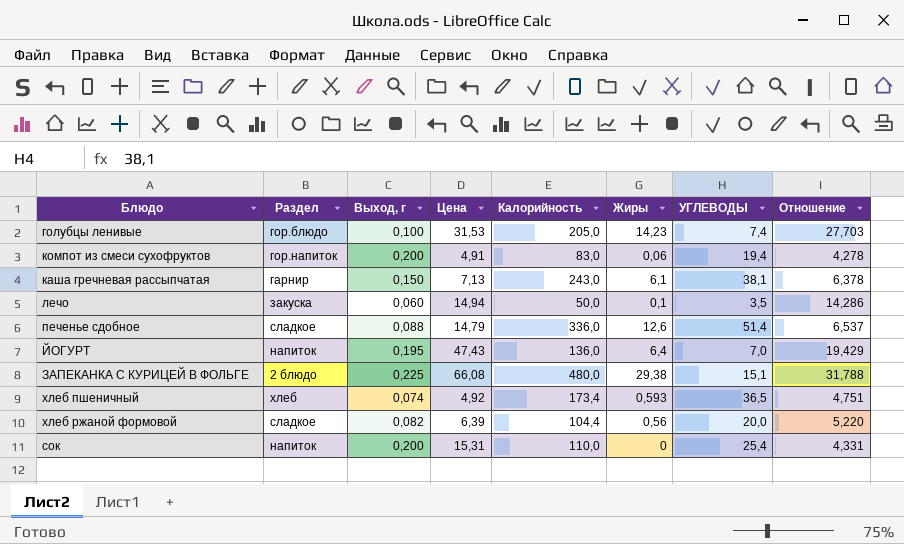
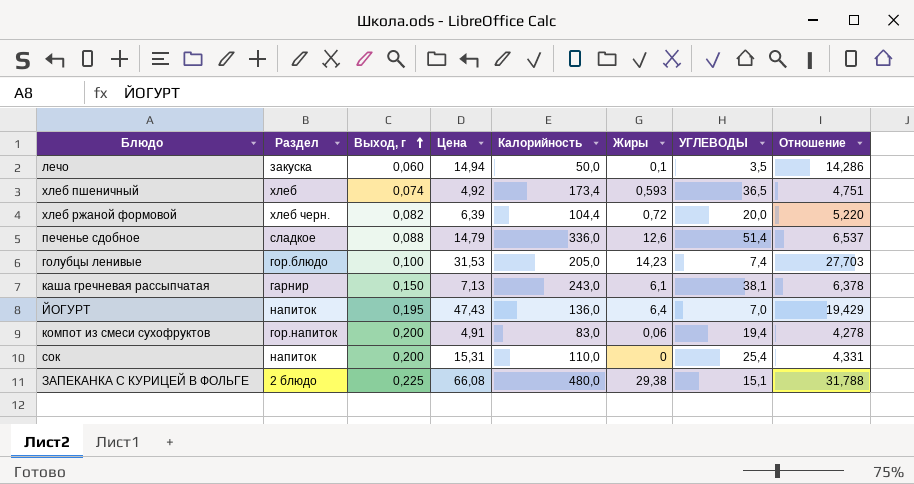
row order: none -> Выход, г ascending
хлеб ржаной формовой | Раздел: сладкое -> хлеб черн.
хлеб ржаной формовой | Жиры: 0,56 -> 0,72

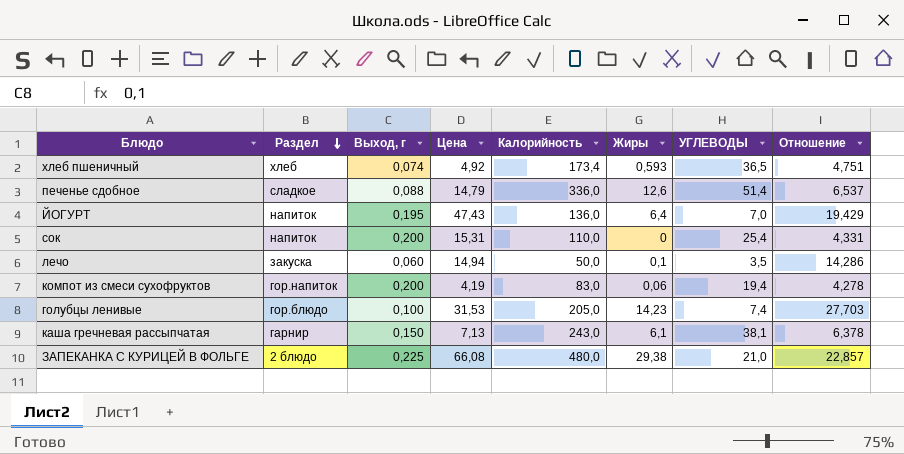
row order: Выход, г ascending -> Раздел descending
row хлеб ржаной формовой: хлеб черн. | 0,082 | 6,39 | 104,4 | 0,72 | 20,0 | 5,220 -> none
компот из смеси сухофруктов | Цена: 4,91 -> 4,19
ЗАПЕКАНКА С КУРИЦЕЙ В ФОЛЬГЕ | УГЛЕВОДЫ: 15,1 -> 21,0
ЗАПЕКАНКА С КУРИЦЕЙ В ФОЛЬГЕ | Отношение: 31,788 -> 22,857

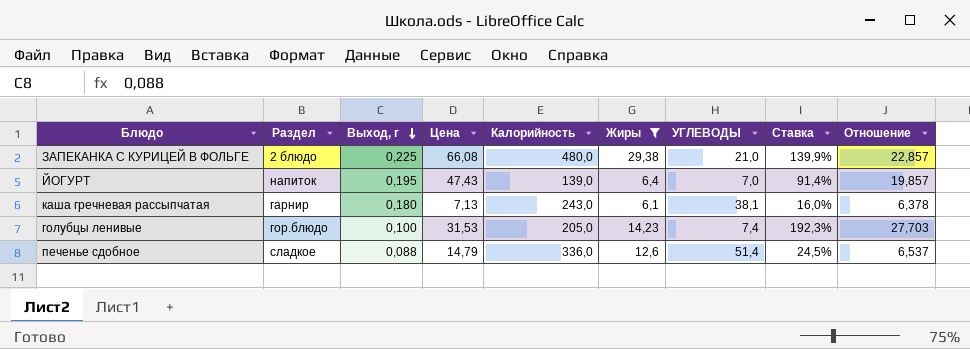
filter: none -> Жиры >= 6,1
row order: Раздел descending -> Выход, г descending
column Ставка | formula: none -> [Жиры] / [УГЛЕВОДЫ]
ЙОГУРТ | Калорийность: 136,0 -> 139,0
ЙОГУРТ | Отношение: 19,429 -> 19,857
каша гречневая рассыпчатая | Выход, г: 0,150 -> 0,180

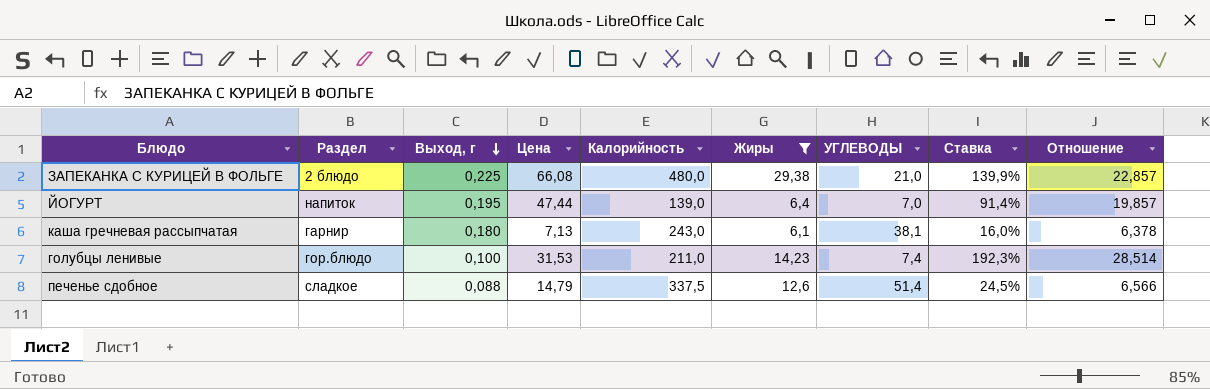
ЙОГУРТ | Цена: 47,43 -> 47,44
голубцы ленивые | Калорийность: 205,0 -> 211,0
голубцы ленивые | Отношение: 27,703 -> 28,514
печенье сдобное | Калорийность: 336,0 -> 337,5
печенье сдобное | Отношение: 6,537 -> 6,566

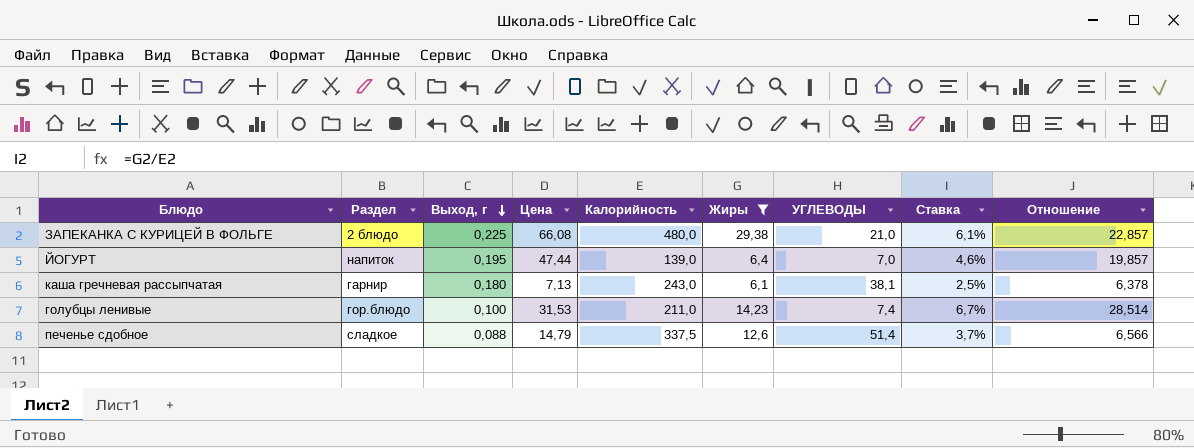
column Ставка | formula: [Жиры] / [УГЛЕВОДЫ] -> [Жиры] / [Калорийность]

